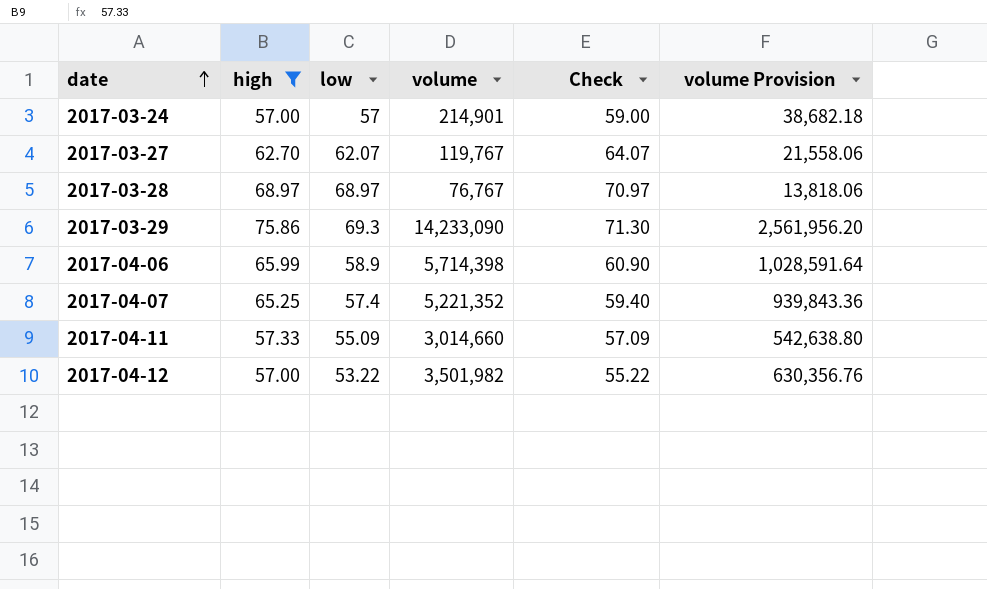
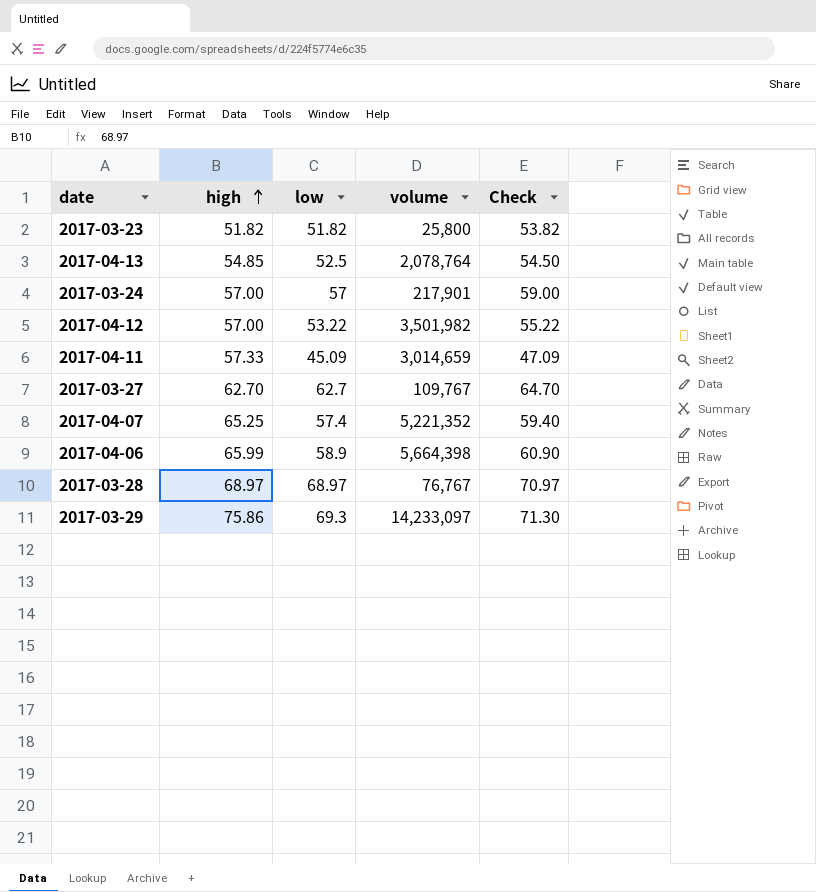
filter: high >= 57.00 -> none
row order: date ascending -> high ascending
column volume Provision | formula: [volume] * 0.18 -> none
2017-03-24 | volume: 214,901 -> 217,901
2017-04-11 | low: 55.09 -> 45.09
2017-04-11 | volume: 3,014,660 -> 3,014,659
2017-04-11 | Check: 57.09 -> 47.09
2017-03-27 | low: 62.07 -> 62.7
2017-03-27 | volume: 119,767 -> 109,767
2017-03-27 | Check: 64.07 -> 64.70
2017-04-06 | volume: 5,714,398 -> 5,664,398
2017-03-29 | volume: 14,233,090 -> 14,233,097

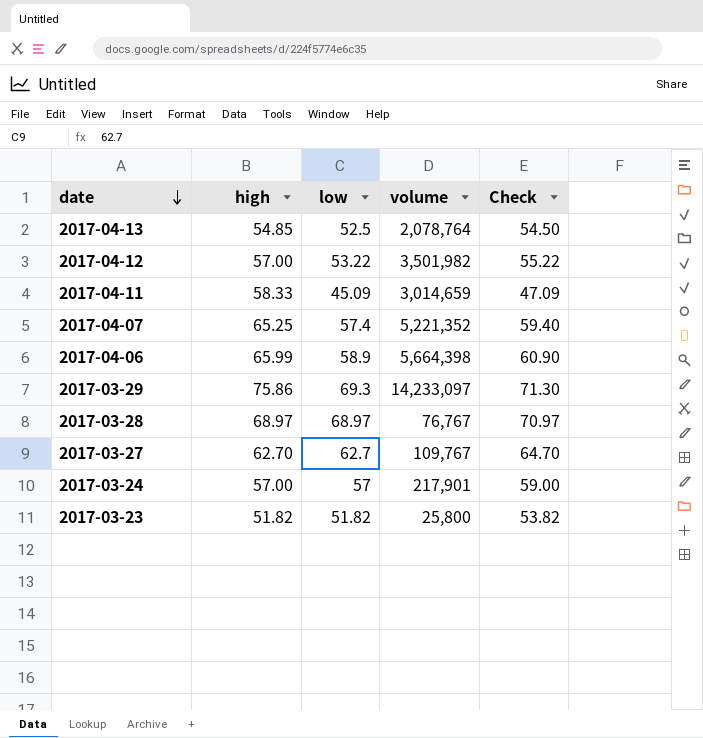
row order: high ascending -> date descending
2017-04-11 | high: 57.33 -> 58.33

